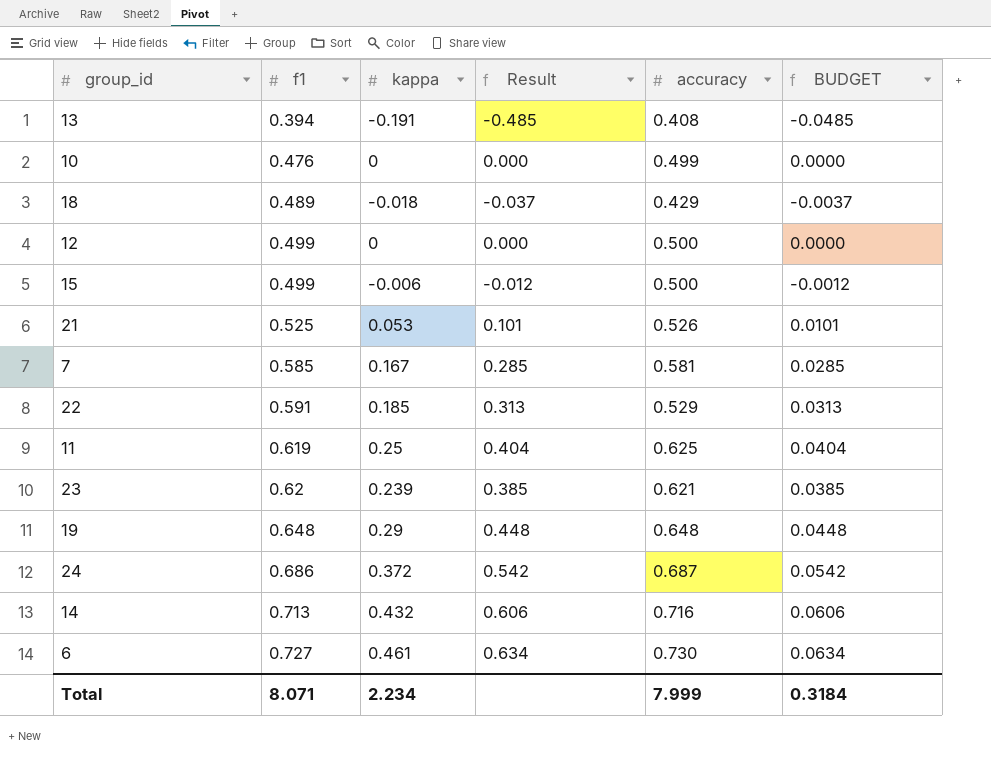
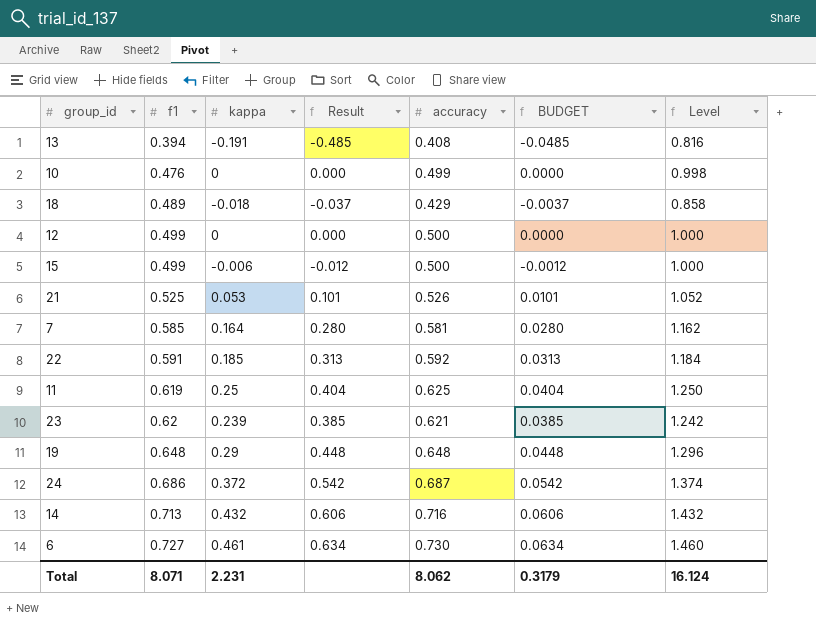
column Level | formula: none -> [accuracy] * 2
7 | kappa: 0.167 -> 0.164
7 | Result: 0.285 -> 0.280
7 | BUDGET: 0.0285 -> 0.0280
22 | accuracy: 0.529 -> 0.592
Total | kappa: 2.234 -> 2.231
Total | accuracy: 7.999 -> 8.062
Total | BUDGET: 0.3184 -> 0.3179

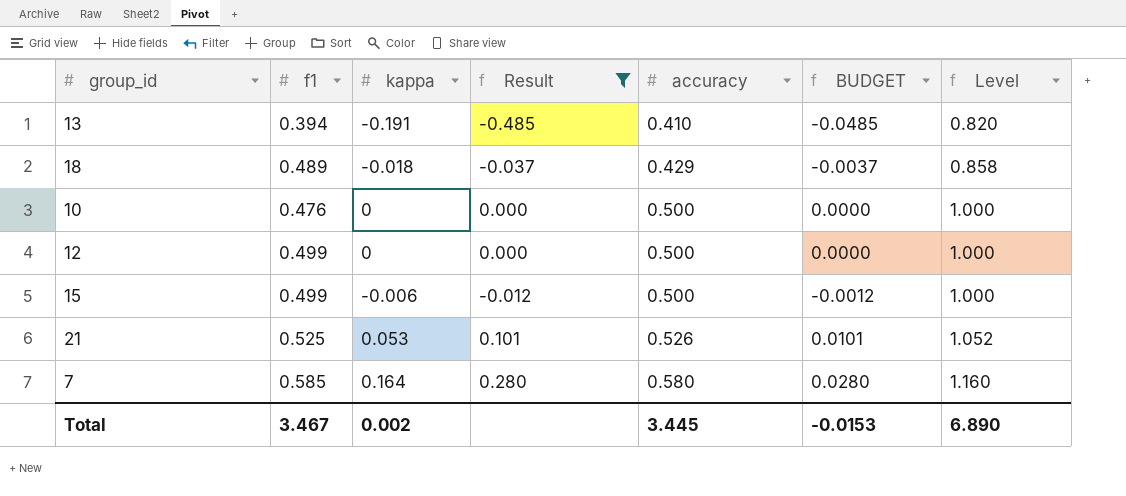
filter: none -> Result <= 0.280
row order: f1 ascending -> accuracy ascending
13 | accuracy: 0.408 -> 0.410
13 | Level: 0.816 -> 0.820
10 | accuracy: 0.499 -> 0.500
10 | Level: 0.998 -> 1.000
7 | accuracy: 0.581 -> 0.580
7 | Level: 1.162 -> 1.160
Total | f1: 8.071 -> 3.467
Total | kappa: 2.231 -> 0.002
Total | accuracy: 8.062 -> 3.445
Total | BUDGET: 0.3179 -> -0.0153
Total | Level: 16.124 -> 6.890

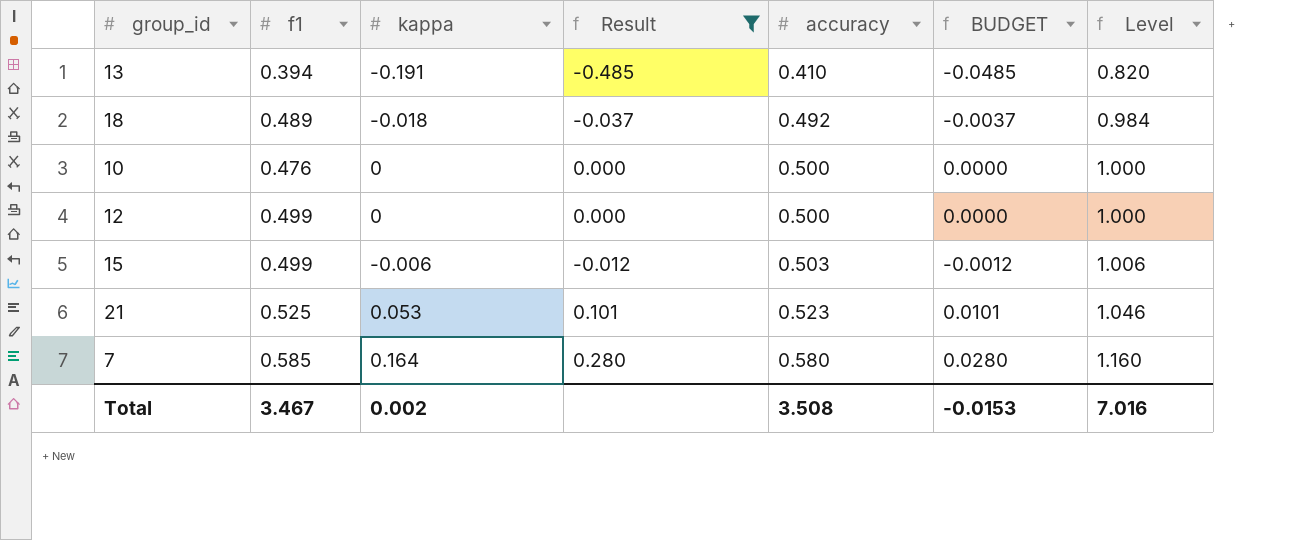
18 | accuracy: 0.429 -> 0.492
18 | Level: 0.858 -> 0.984
15 | accuracy: 0.500 -> 0.503
15 | Level: 1.000 -> 1.006
21 | accuracy: 0.526 -> 0.523
21 | Level: 1.052 -> 1.046
Total | accuracy: 3.445 -> 3.508
Total | Level: 6.890 -> 7.016

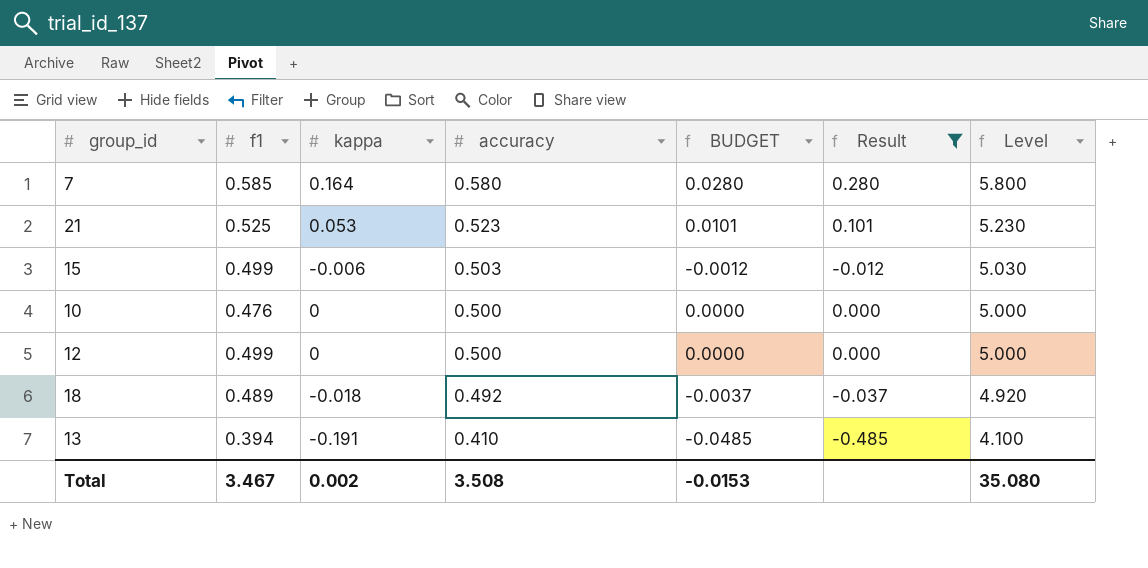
row order: accuracy ascending -> accuracy descending
column Result | position: 4 -> 6
column Level | formula: [accuracy] * 2 -> [accuracy] * 10
Total | Level: 7.016 -> 35.080

